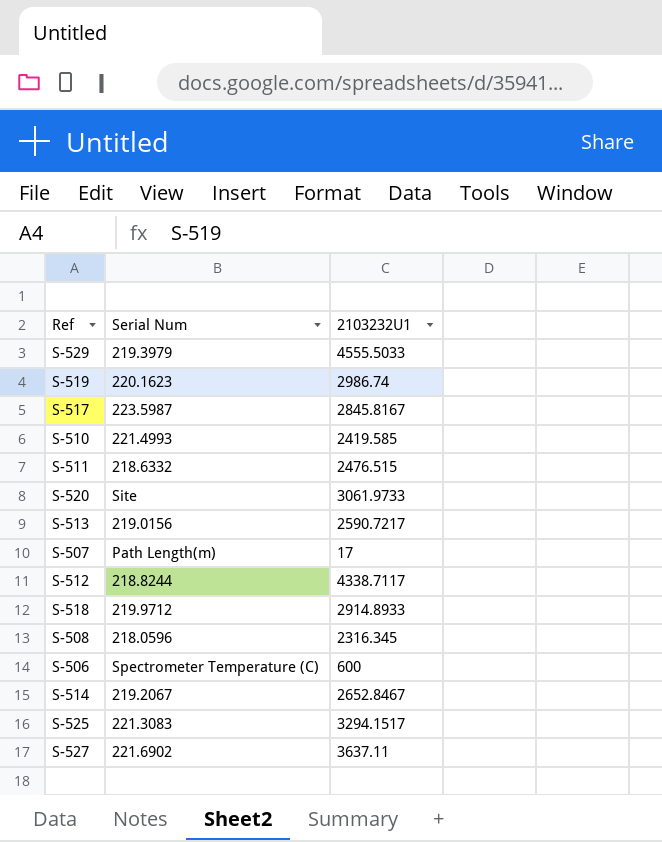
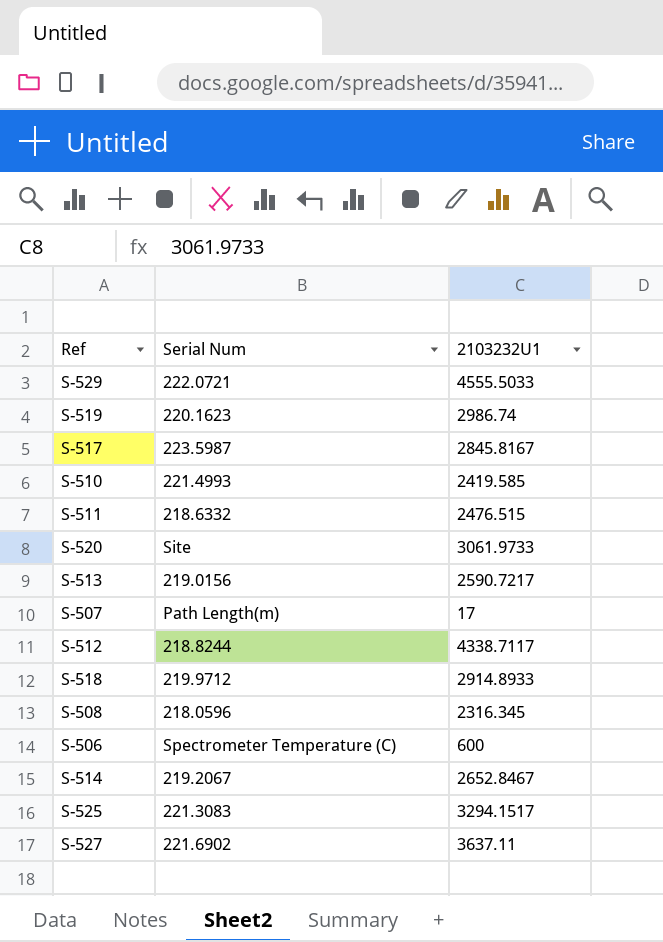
S-529 | Serial Num: 219.3979 -> 222.0721

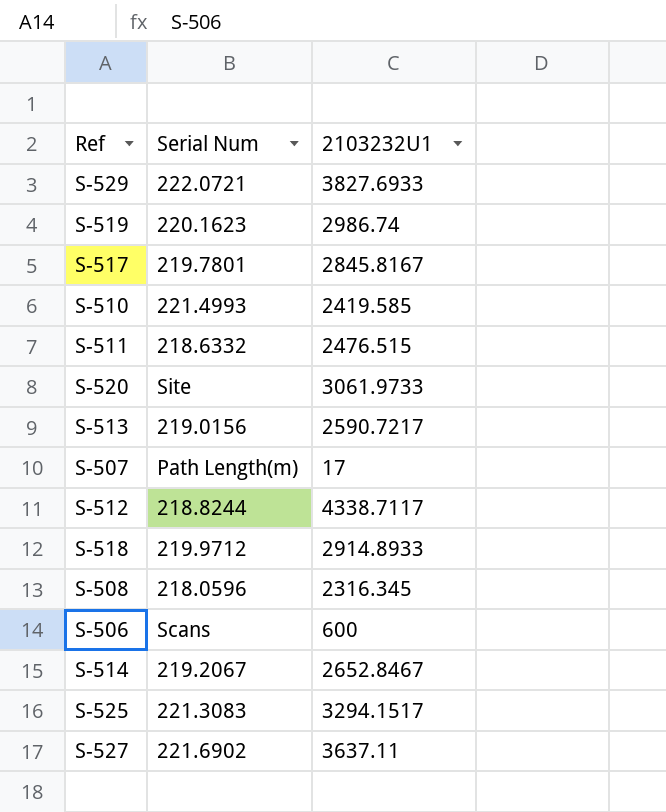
S-529 | 2103232U1: 4555.5033 -> 3827.6933
S-517 | Serial Num: 223.5987 -> 219.7801
S-506 | Serial Num: Spectrometer Temperature (C) -> Scans

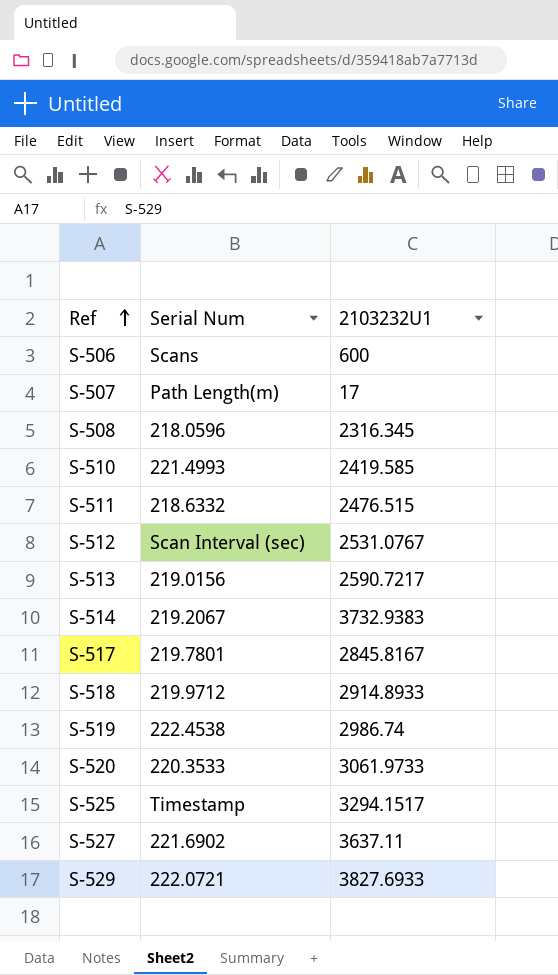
row order: none -> Ref ascending
S-512 | Serial Num: 218.8244 -> Scan Interval (sec)
S-512 | 2103232U1: 4338.7117 -> 2531.0767
S-514 | 2103232U1: 2652.8467 -> 3732.9383
S-519 | Serial Num: 220.1623 -> 222.4538
S-520 | Serial Num: Site -> 220.3533
S-525 | Serial Num: 221.3083 -> Timestamp

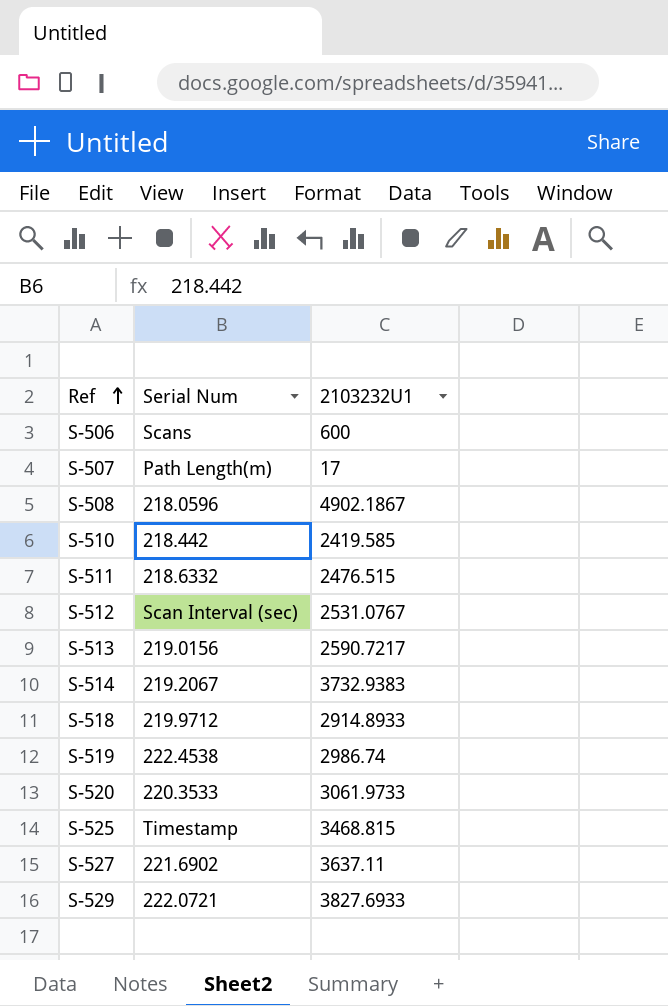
row S-517: 219.7801 | 2845.8167 -> none
S-508 | 2103232U1: 2316.345 -> 4902.1867
S-510 | Serial Num: 221.4993 -> 218.442
S-525 | 2103232U1: 3294.1517 -> 3468.815

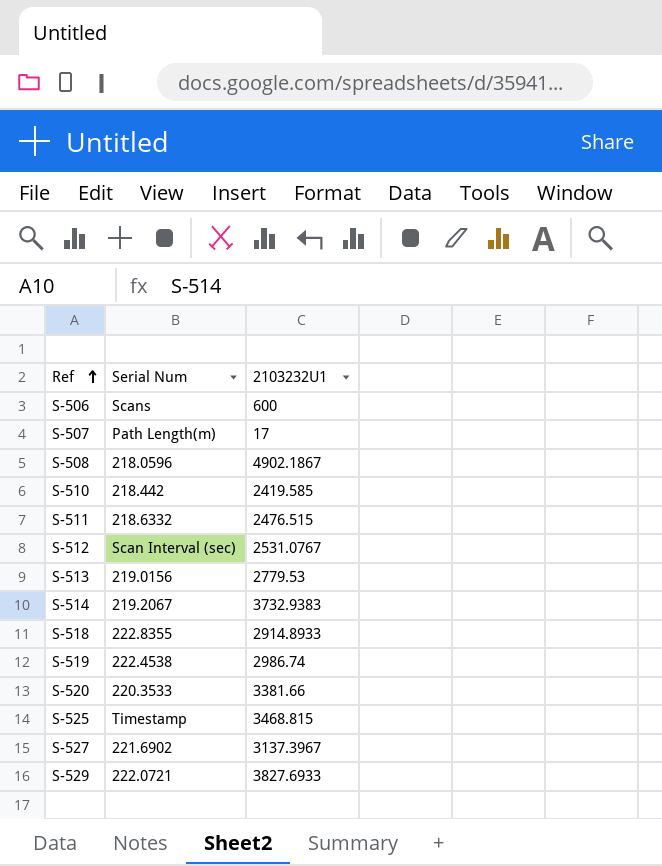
S-513 | 2103232U1: 2590.7217 -> 2779.53
S-518 | Serial Num: 219.9712 -> 222.8355
S-520 | 2103232U1: 3061.9733 -> 3381.66
S-527 | 2103232U1: 3637.11 -> 3137.3967

